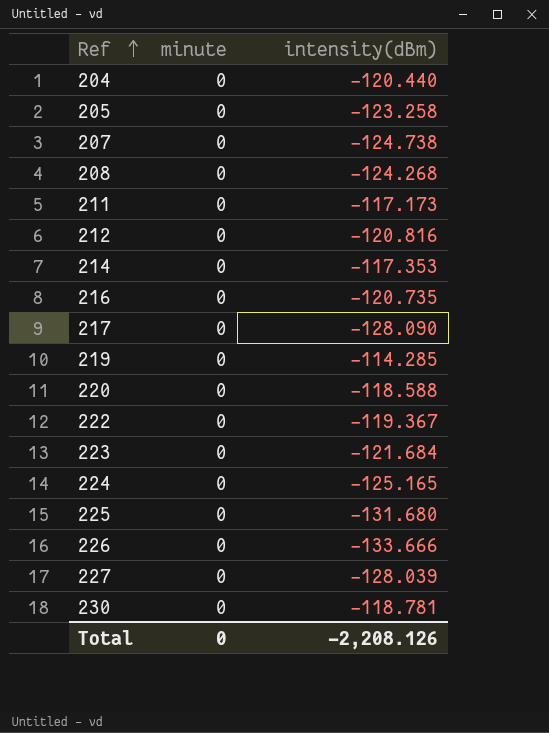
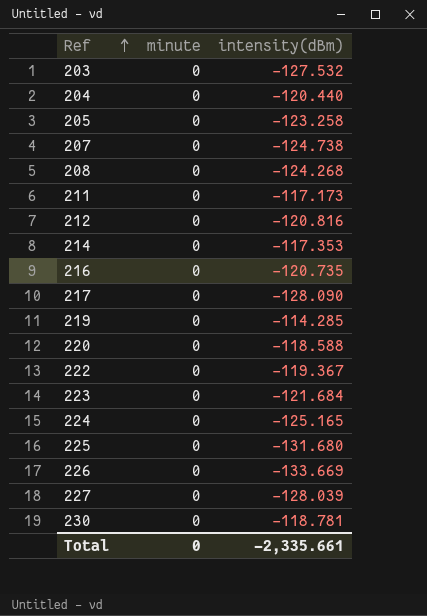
row 203: none -> 0 | -127.532
226 | intensity(dBm): -133.666 -> -133.669
Total | intensity(dBm): -2,208.126 -> -2,335.661

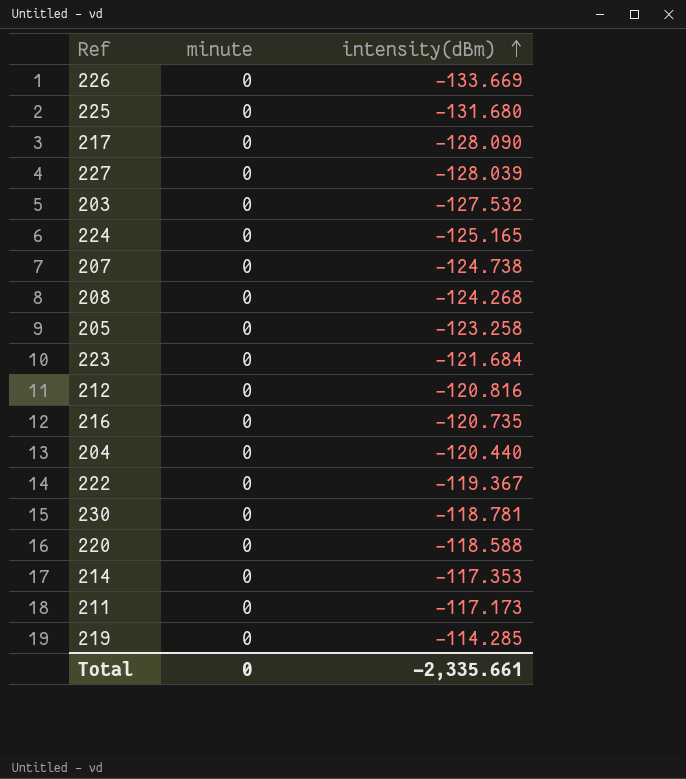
row order: Ref ascending -> intensity(dBm) ascending

